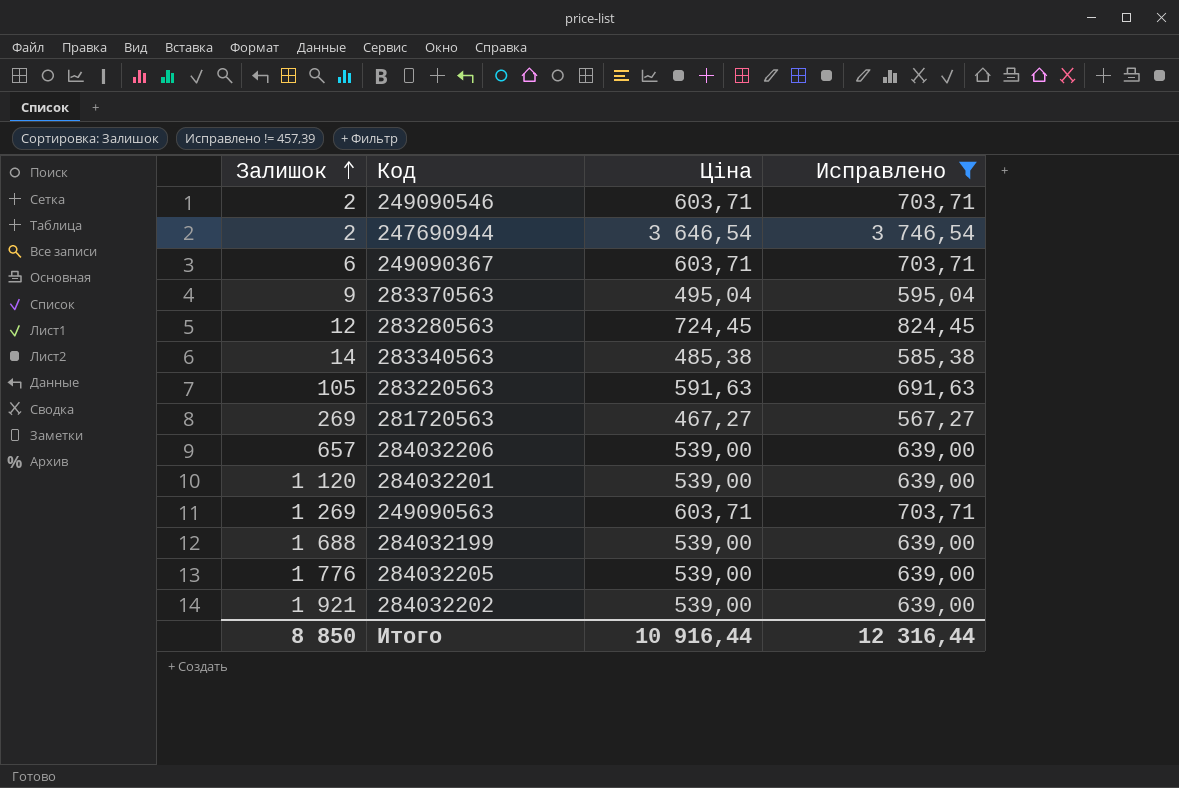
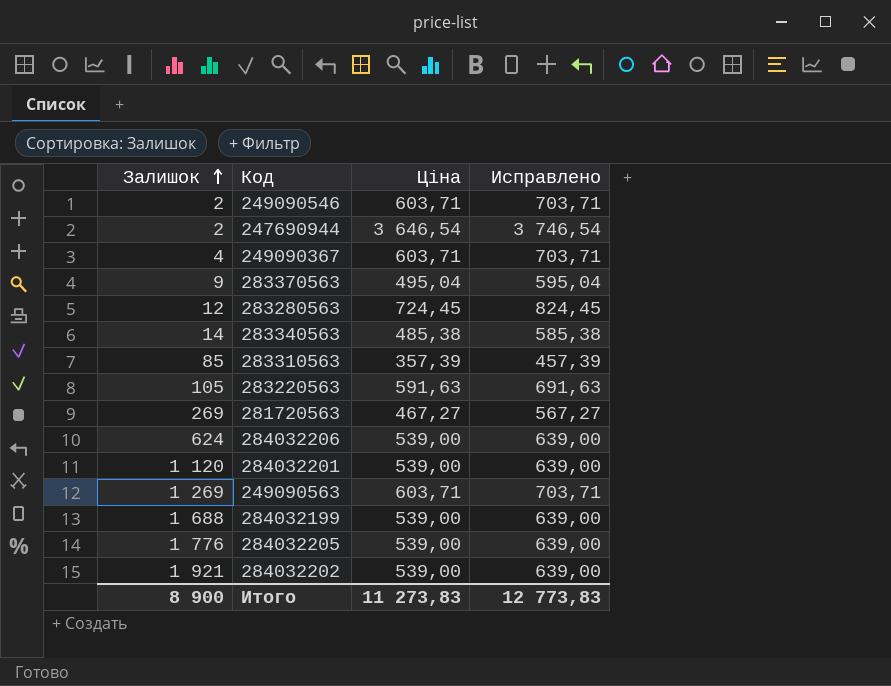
filter: Исправлено != 457,39 -> none
249090367 | Залишок: 6 -> 4
284032206 | Залишок: 657 -> 624
Итого | Залишок: 8 850 -> 8 900
Итого | Ціна: 10 916,44 -> 11 273,83
Итого | Исправлено: 12 316,44 -> 12 773,83

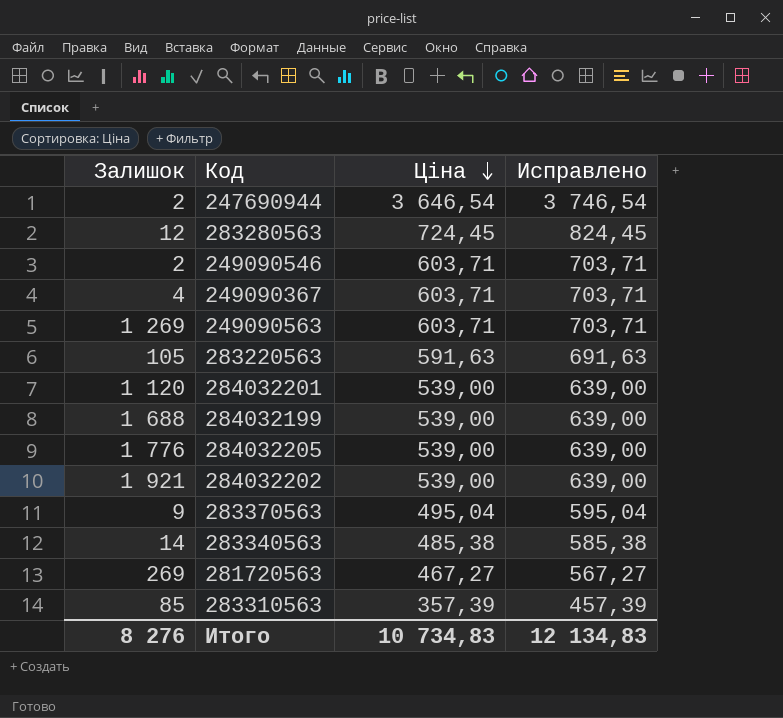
row order: Залишок ascending -> Ціна descending
row 284032206: 624 | 539,00 | 639,00 -> none
Итого | Залишок: 8 900 -> 8 276
Итого | Ціна: 11 273,83 -> 10 734,83
Итого | Исправлено: 12 773,83 -> 12 134,83

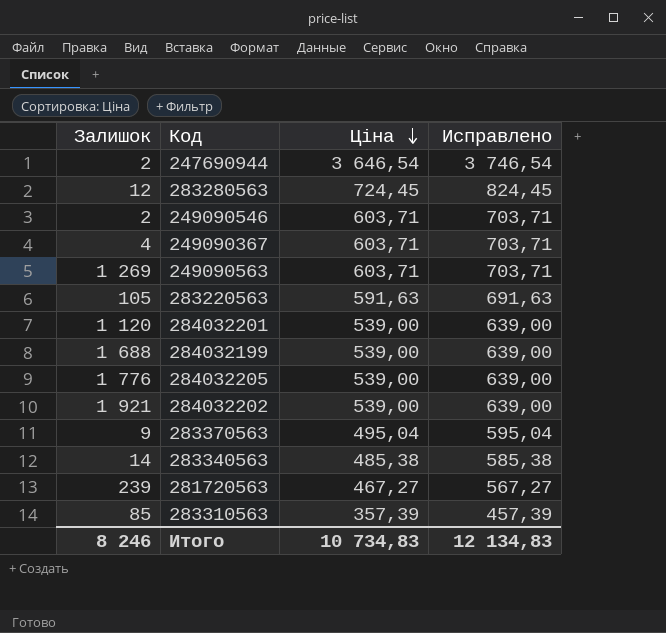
281720563 | Залишок: 269 -> 239
Итого | Залишок: 8 276 -> 8 246

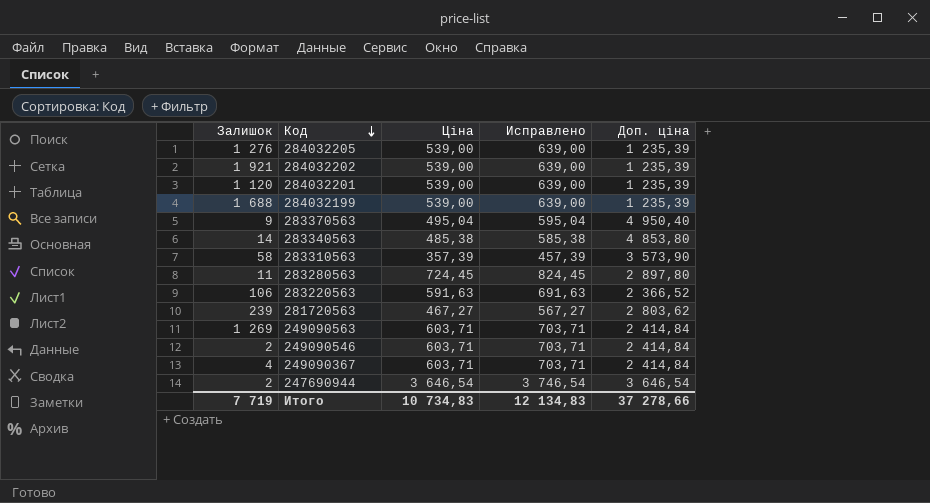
row order: Ціна descending -> Код descending
column Доп. ціна | position: none -> 5
284032205 | Залишок: 1 776 -> 1 276
283310563 | Залишок: 85 -> 58
283280563 | Залишок: 12 -> 11
283220563 | Залишок: 105 -> 106
Итого | Залишок: 8 246 -> 7 719

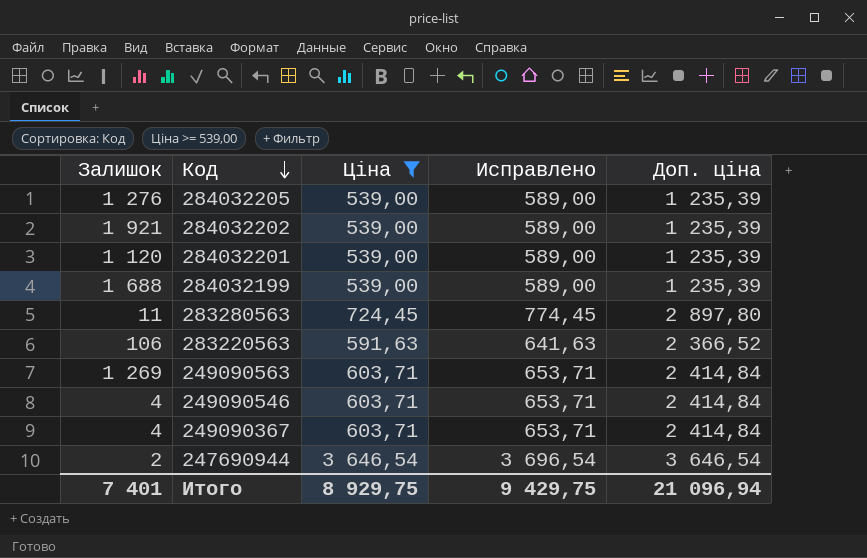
filter: none -> Ціна >= 539,00
column Исправлено | formula: [Ціна] + 100 -> [Ціна] + 50
249090546 | Залишок: 2 -> 4
Итого | Залишок: 7 719 -> 7 401
Итого | Ціна: 10 734,83 -> 8 929,75
Итого | Исправлено: 12 134,83 -> 9 429,75
Итого | Доп. ціна: 37 278,66 -> 21 096,94

